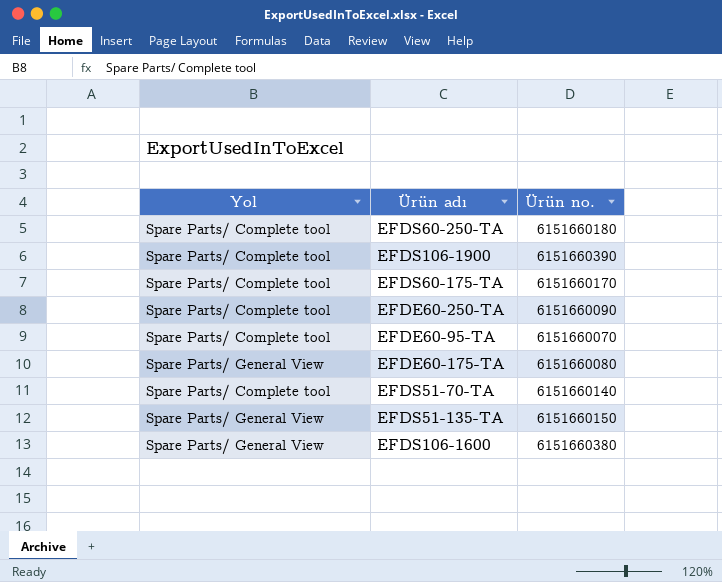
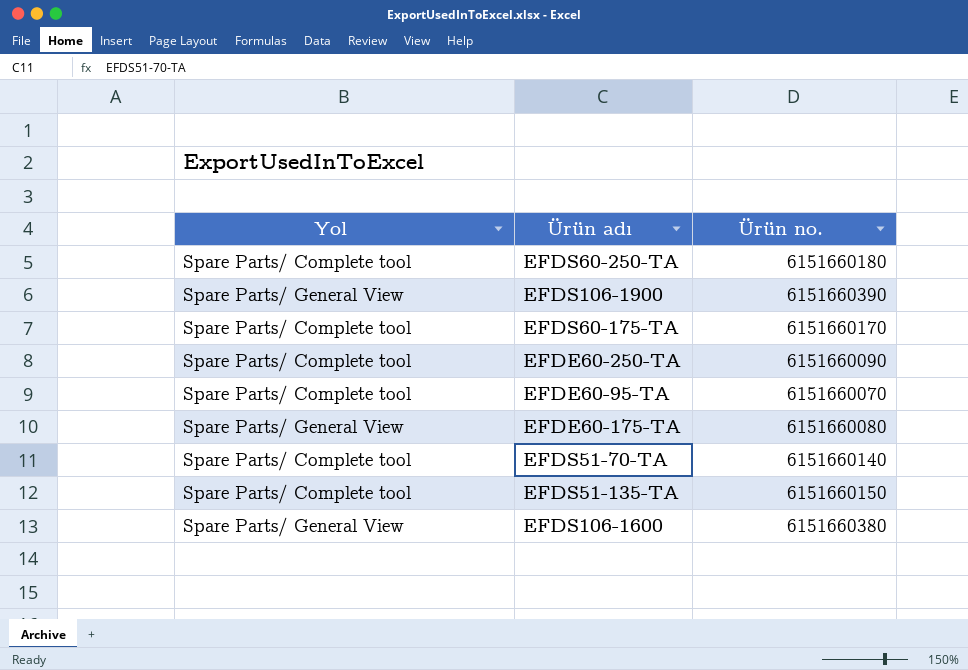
EFDS106-1900 | Yol: Spare Parts/ Complete tool -> Spare Parts/ General View
EFDS51-135-TA | Yol: Spare Parts/ General View -> Spare Parts/ Complete tool

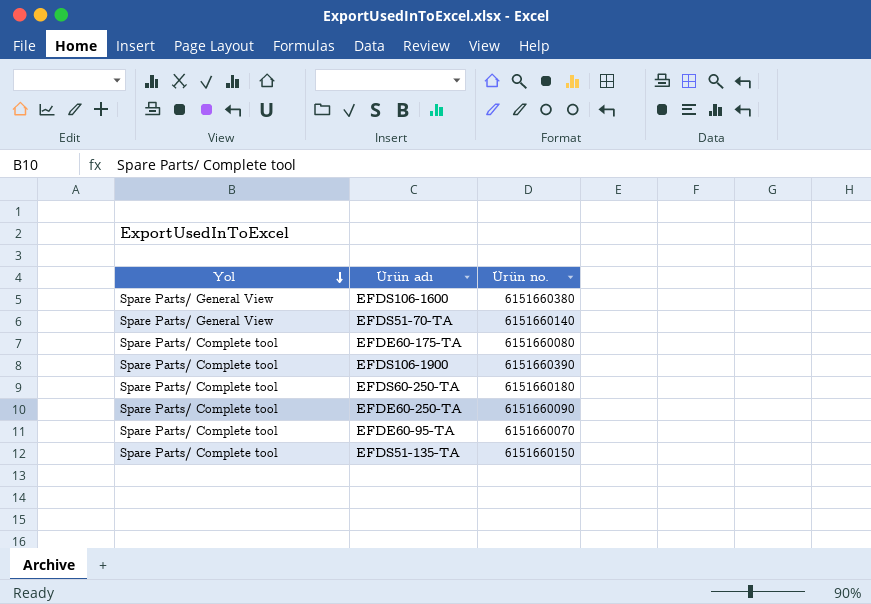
row order: none -> Yol descending
row EFDS60-175-TA: Spare Parts/ Complete tool | 6151660170 -> none
EFDS51-70-TA | Yol: Spare Parts/ Complete tool -> Spare Parts/ General View
EFDE60-175-TA | Yol: Spare Parts/ General View -> Spare Parts/ Complete tool
EFDS106-1900 | Yol: Spare Parts/ General View -> Spare Parts/ Complete tool

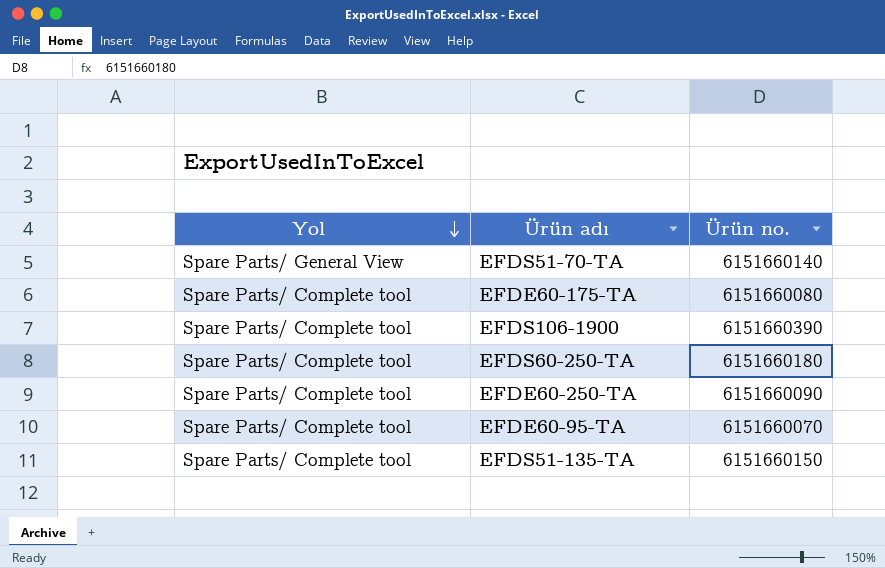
row EFDS106-1600: Spare Parts/ General View | 6151660380 -> none

